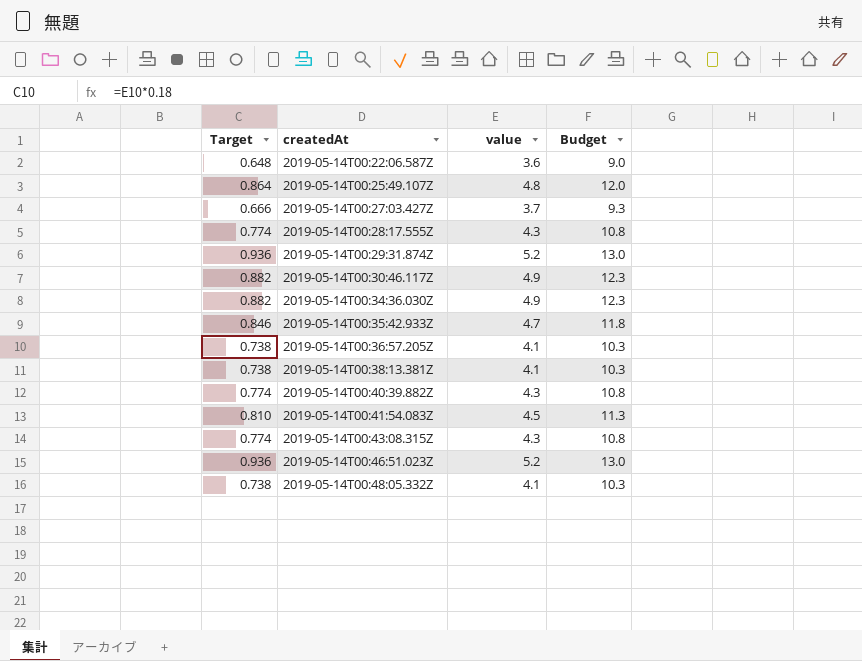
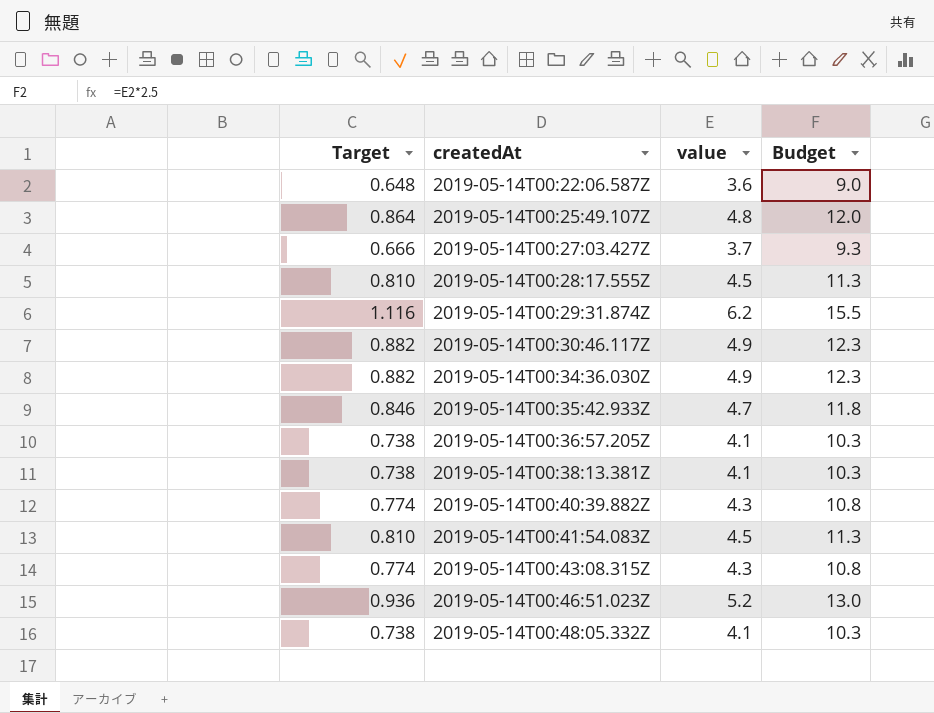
2019-05-14T00:28:17.555Z | Target: 0.774 -> 0.810
2019-05-14T00:28:17.555Z | value: 4.3 -> 4.5
2019-05-14T00:28:17.555Z | Budget: 10.8 -> 11.3
2019-05-14T00:29:31.874Z | Target: 0.936 -> 1.116
2019-05-14T00:29:31.874Z | value: 5.2 -> 6.2
2019-05-14T00:29:31.874Z | Budget: 13.0 -> 15.5

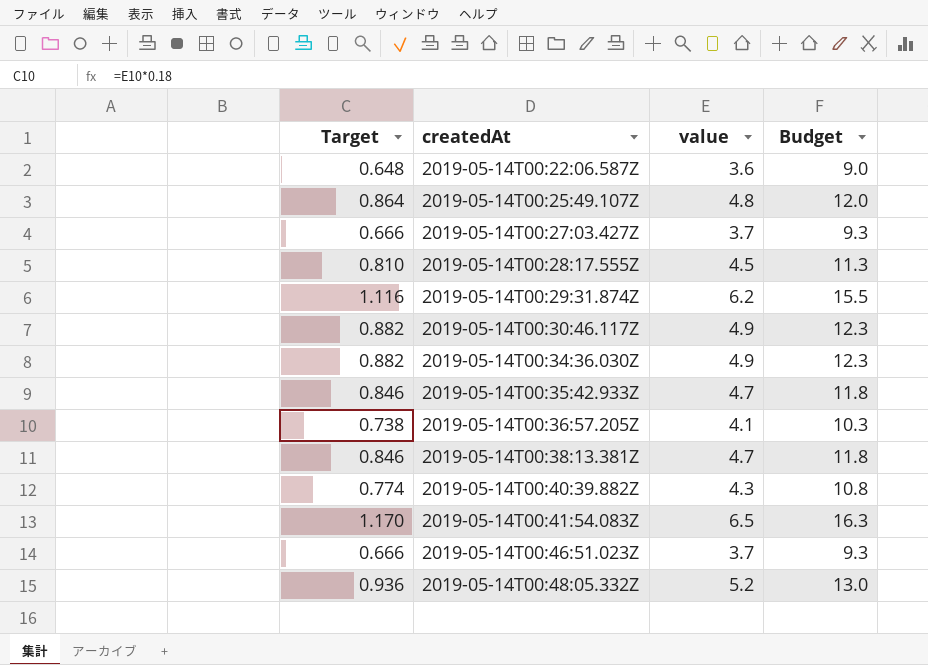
row 2019-05-14T00:43:08.315Z: 0.774 | 4.3 | 10.8 -> none
2019-05-14T00:38:13.381Z | Target: 0.738 -> 0.846
2019-05-14T00:38:13.381Z | value: 4.1 -> 4.7
2019-05-14T00:38:13.381Z | Budget: 10.3 -> 11.8
2019-05-14T00:41:54.083Z | Target: 0.810 -> 1.170
2019-05-14T00:41:54.083Z | value: 4.5 -> 6.5
2019-05-14T00:41:54.083Z | Budget: 11.3 -> 16.3
2019-05-14T00:46:51.023Z | Target: 0.936 -> 0.666
2019-05-14T00:46:51.023Z | value: 5.2 -> 3.7
2019-05-14T00:46:51.023Z | Budget: 13.0 -> 9.3
2019-05-14T00:48:05.332Z | Target: 0.738 -> 0.936
2019-05-14T00:48:05.332Z | value: 4.1 -> 5.2
2019-05-14T00:48:05.332Z | Budget: 10.3 -> 13.0

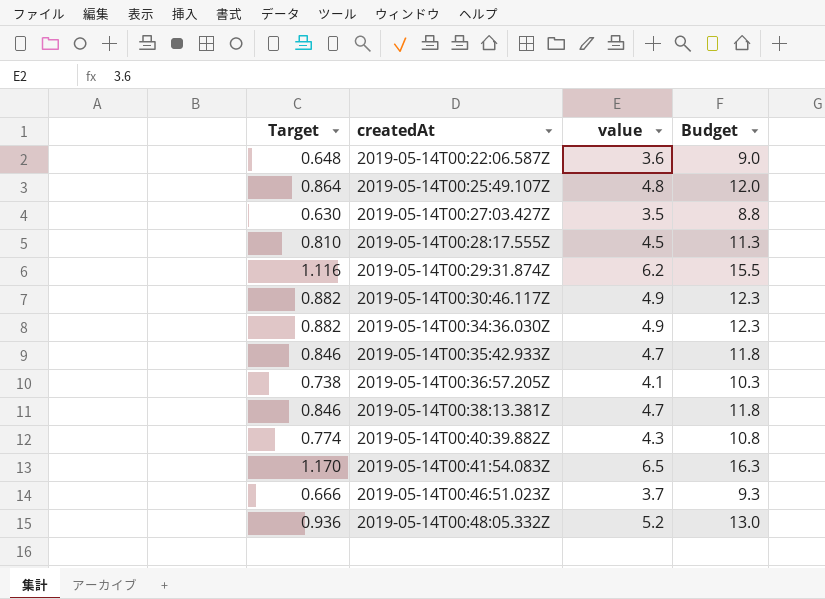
2019-05-14T00:27:03.427Z | Target: 0.666 -> 0.630
2019-05-14T00:27:03.427Z | value: 3.7 -> 3.5
2019-05-14T00:27:03.427Z | Budget: 9.3 -> 8.8

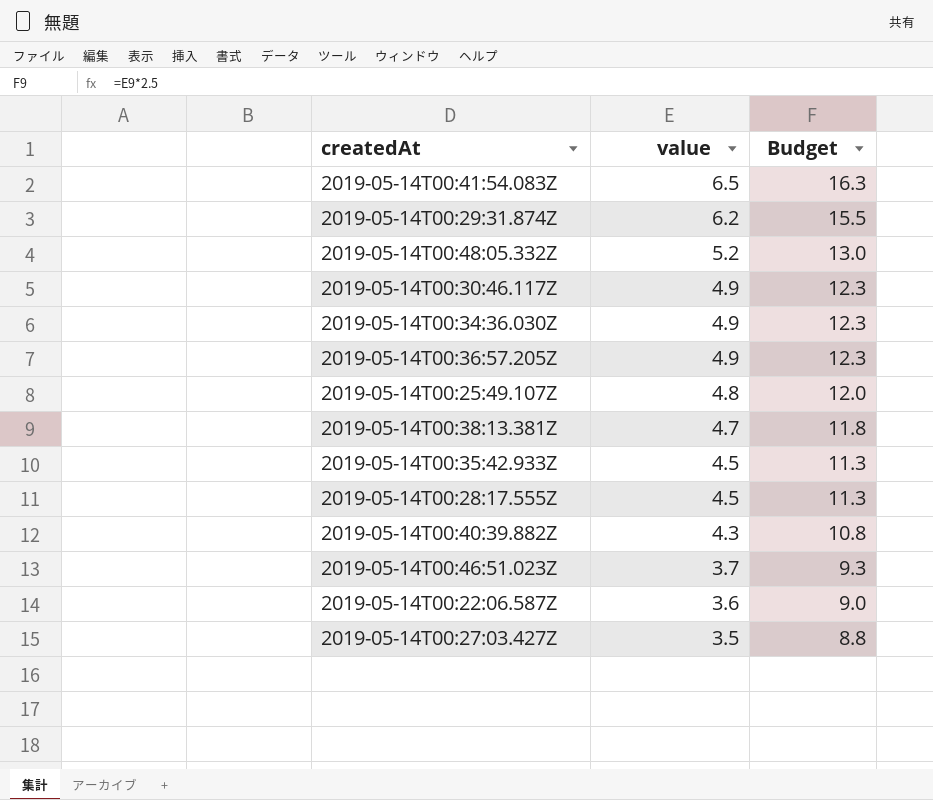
row order: createdAt ascending -> value descending
column Target | formula: [value] * 0.18 -> none
2019-05-14T00:36:57.205Z | value: 4.1 -> 4.9
2019-05-14T00:36:57.205Z | Budget: 10.3 -> 12.3
2019-05-14T00:35:42.933Z | value: 4.7 -> 4.5
2019-05-14T00:35:42.933Z | Budget: 11.8 -> 11.3

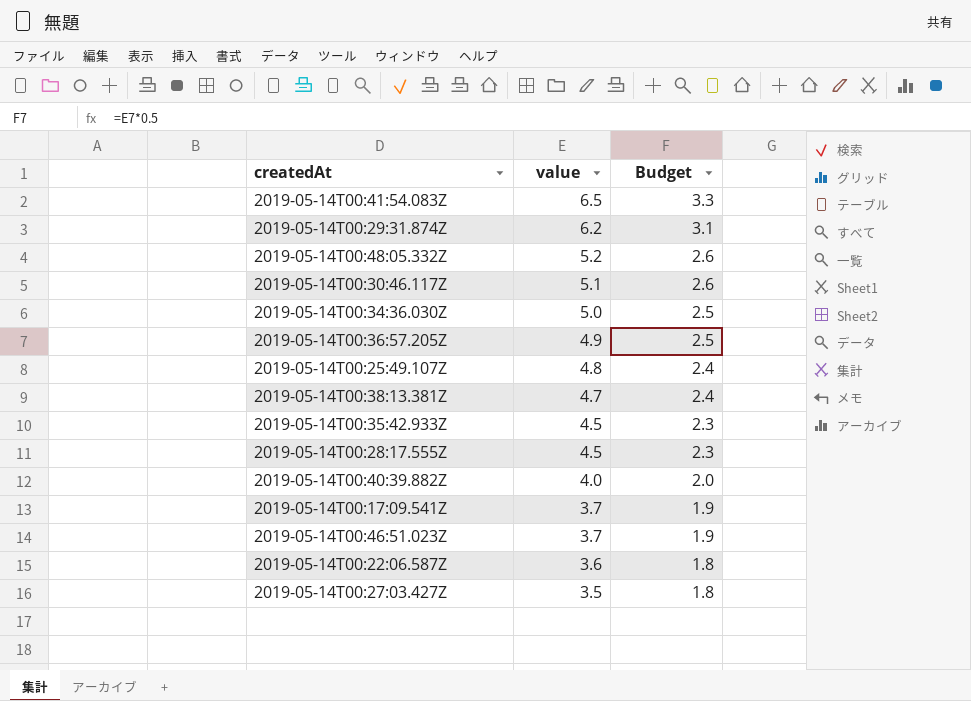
column Budget | formula: [value] * 2.5 -> [value] * 0.5
2019-05-14T00:30:46.117Z | value: 4.9 -> 5.1
2019-05-14T00:34:36.030Z | value: 4.9 -> 5.0
2019-05-14T00:40:39.882Z | value: 4.3 -> 4.0
row 2019-05-14T00:17:09.541Z: none -> 3.7 | 1.9

